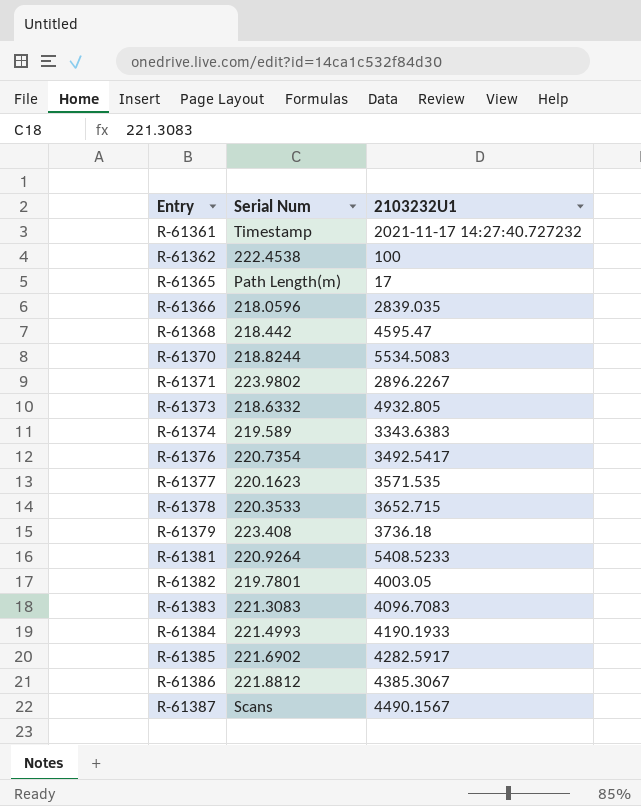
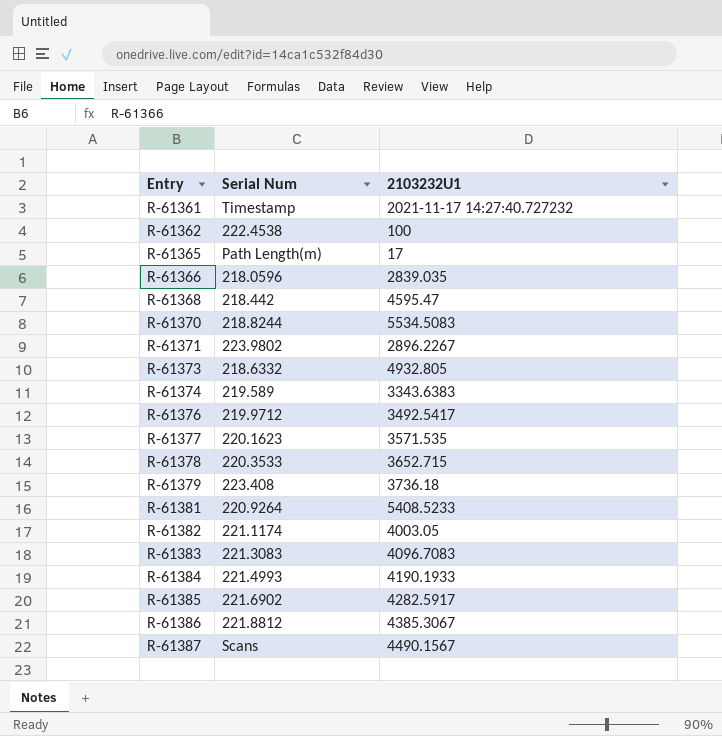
R-61376 | Serial Num: 220.7354 -> 219.9712
R-61382 | Serial Num: 219.7801 -> 221.1174

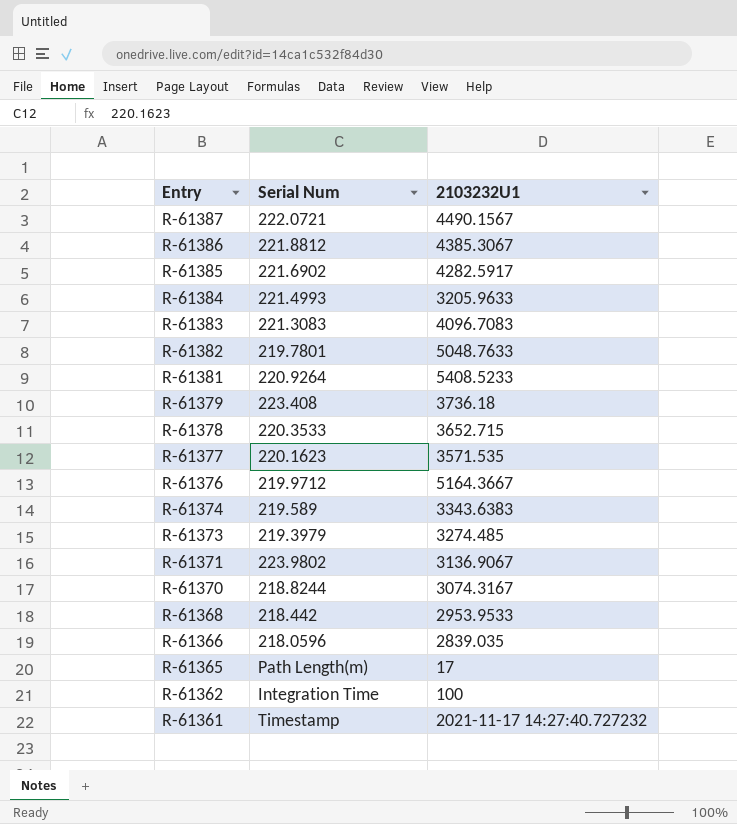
row order: Entry ascending -> Entry descending
R-61387 | Serial Num: Scans -> 222.0721
R-61384 | 2103232U1: 4190.1933 -> 3205.9633
R-61382 | Serial Num: 221.1174 -> 219.7801
R-61382 | 2103232U1: 4003.05 -> 5048.7633
R-61376 | 2103232U1: 3492.5417 -> 5164.3667
R-61373 | Serial Num: 218.6332 -> 219.3979
R-61373 | 2103232U1: 4932.805 -> 3274.485
R-61371 | 2103232U1: 2896.2267 -> 3136.9067
R-61370 | 2103232U1: 5534.5083 -> 3074.3167
R-61368 | 2103232U1: 4595.47 -> 2953.9533
R-61362 | Serial Num: 222.4538 -> Integration Time

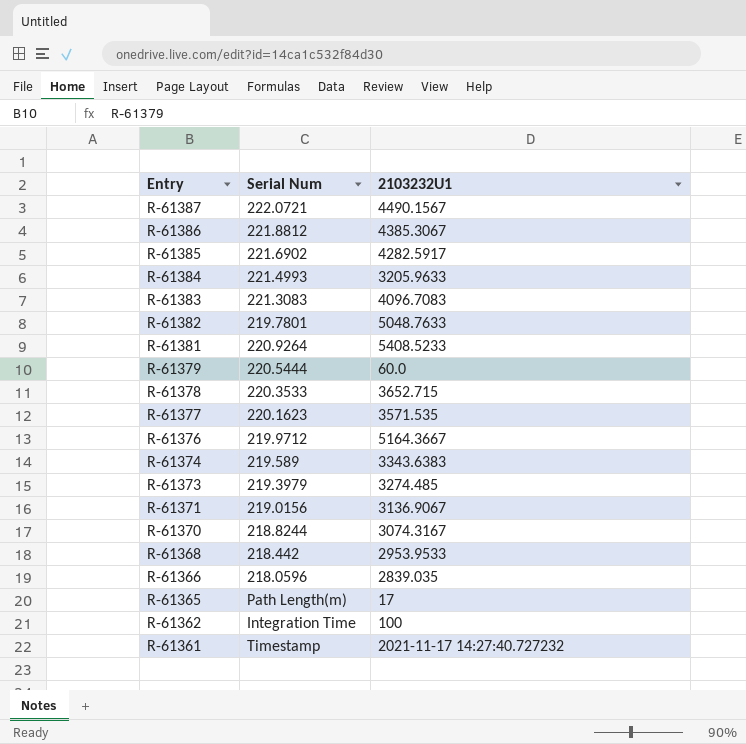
R-61379 | Serial Num: 223.408 -> 220.5444
R-61379 | 2103232U1: 3736.18 -> 60.0
R-61371 | Serial Num: 223.9802 -> 219.0156

